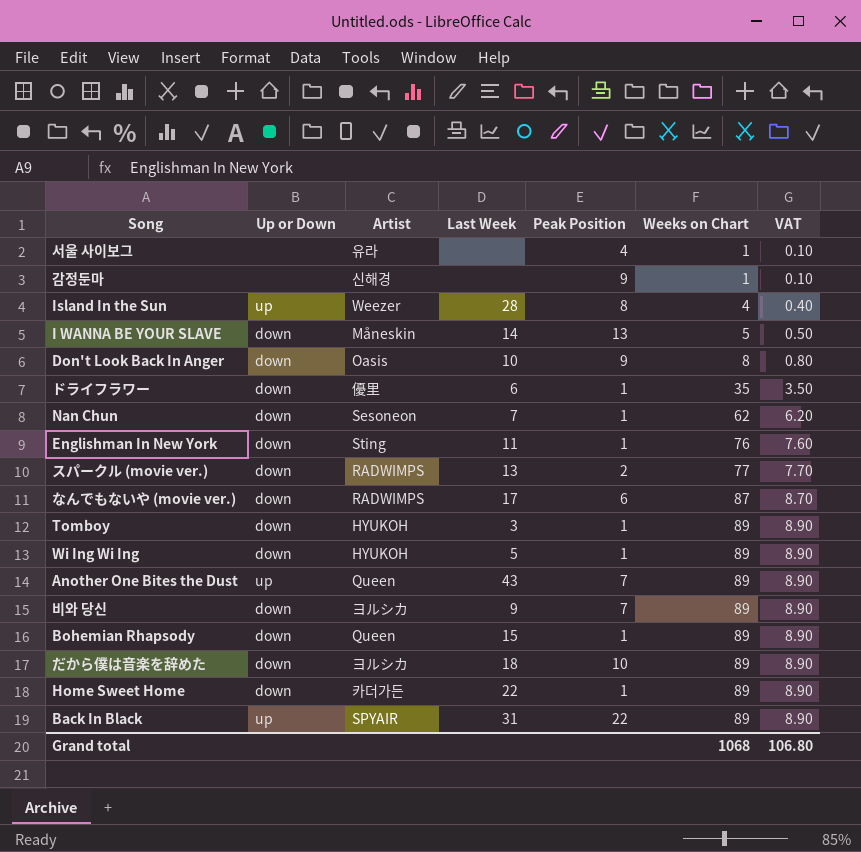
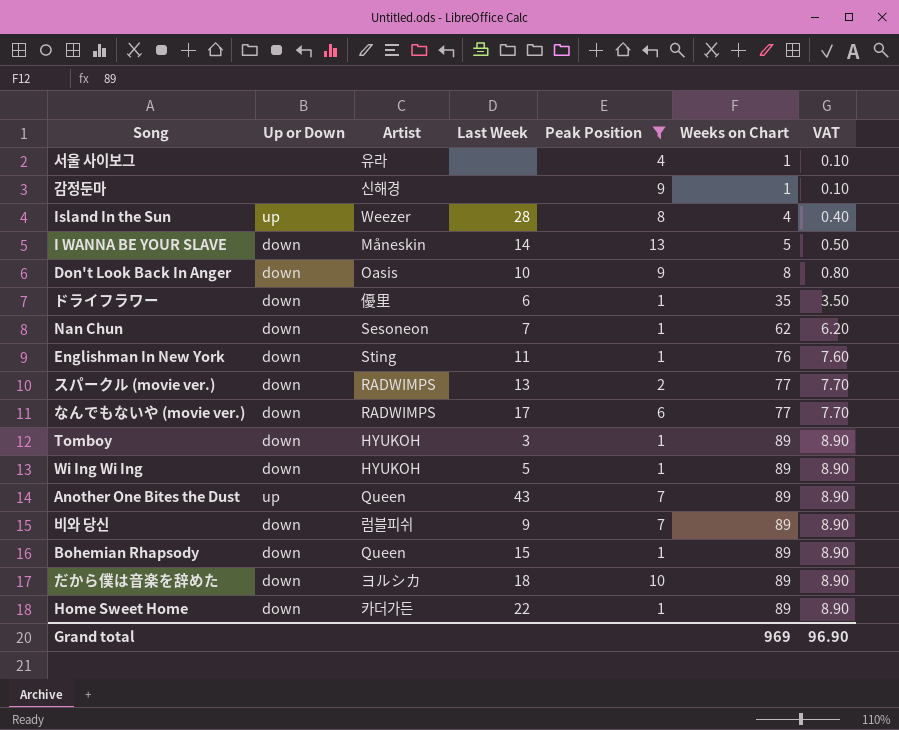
filter: none -> Peak Position != 22
なんでもないや (movie ver.) | Weeks on Chart: 87 -> 77
なんでもないや (movie ver.) | VAT: 8.70 -> 7.70
비와 당신 | Artist: ヨルシカ -> 럼블피쉬
Grand total | Weeks on Chart: 1068 -> 969
Grand total | VAT: 106.80 -> 96.90

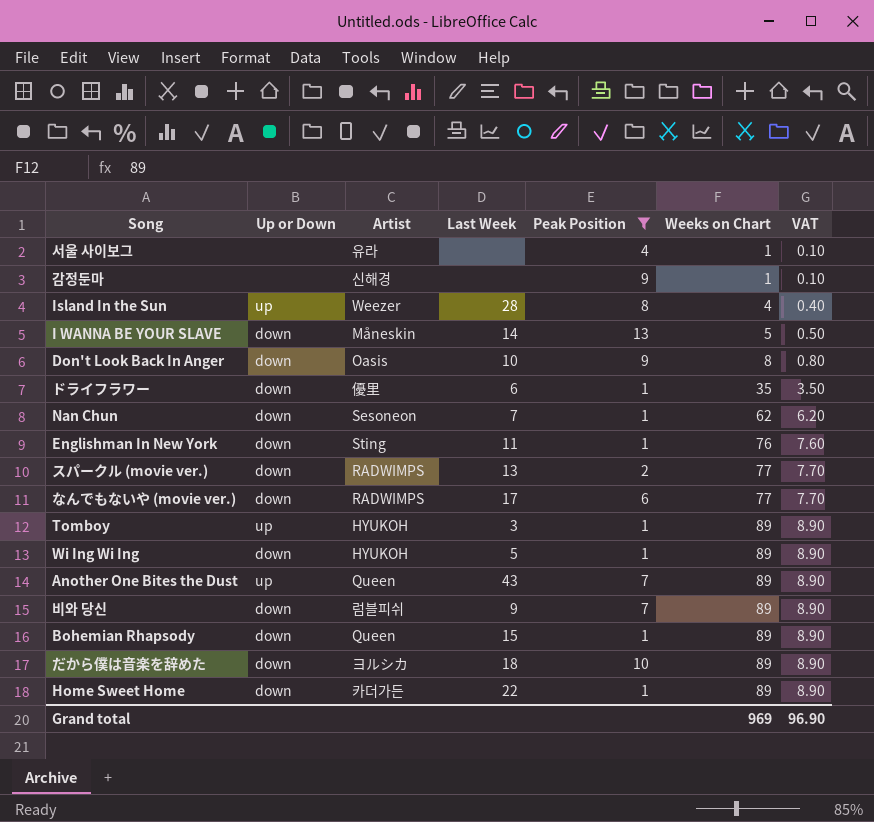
Tomboy | Up or Down: down -> up

